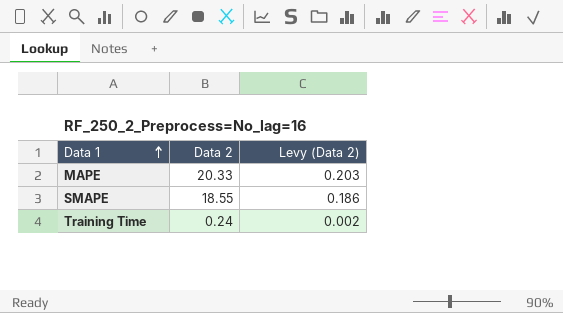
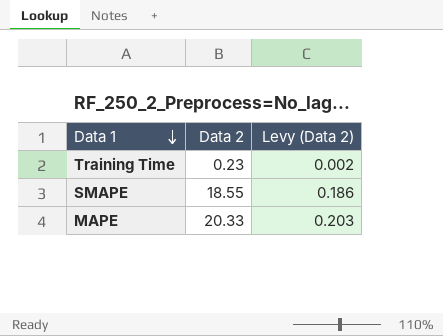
row order: Data 1 ascending -> Data 1 descending
Training Time | Data 2: 0.24 -> 0.23

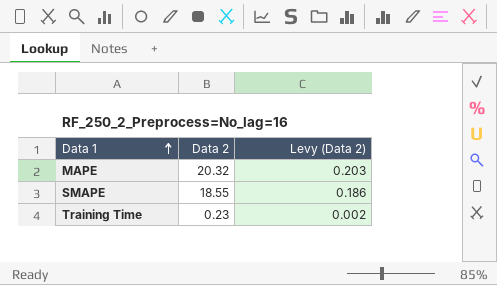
row order: Data 1 descending -> Data 1 ascending
MAPE | Data 2: 20.33 -> 20.32

